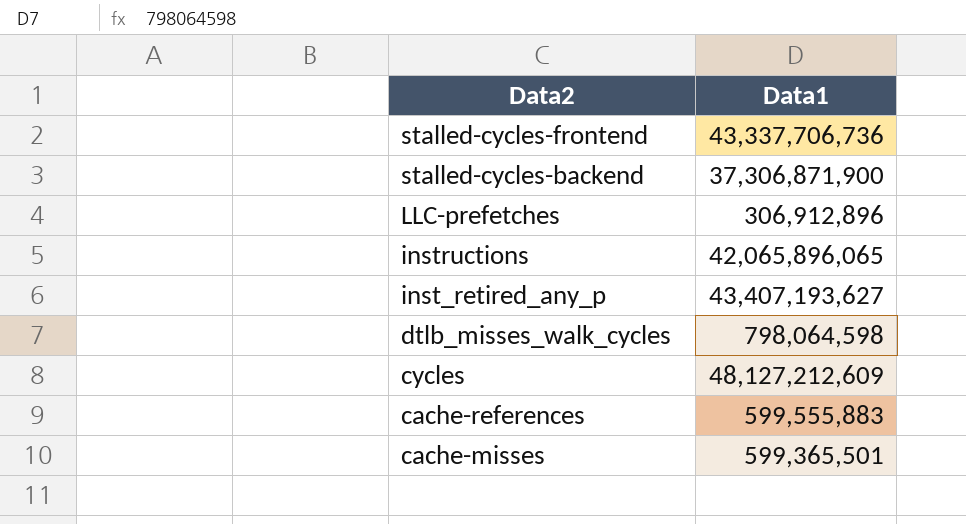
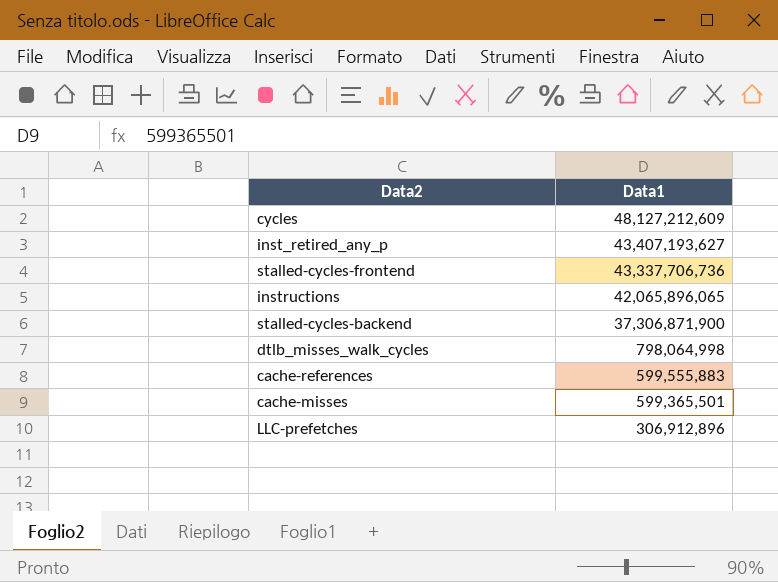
row order: Data2 descending -> Data1 descending
dtlb_misses_walk_cycles | Data1: 798,064,598 -> 798,064,998

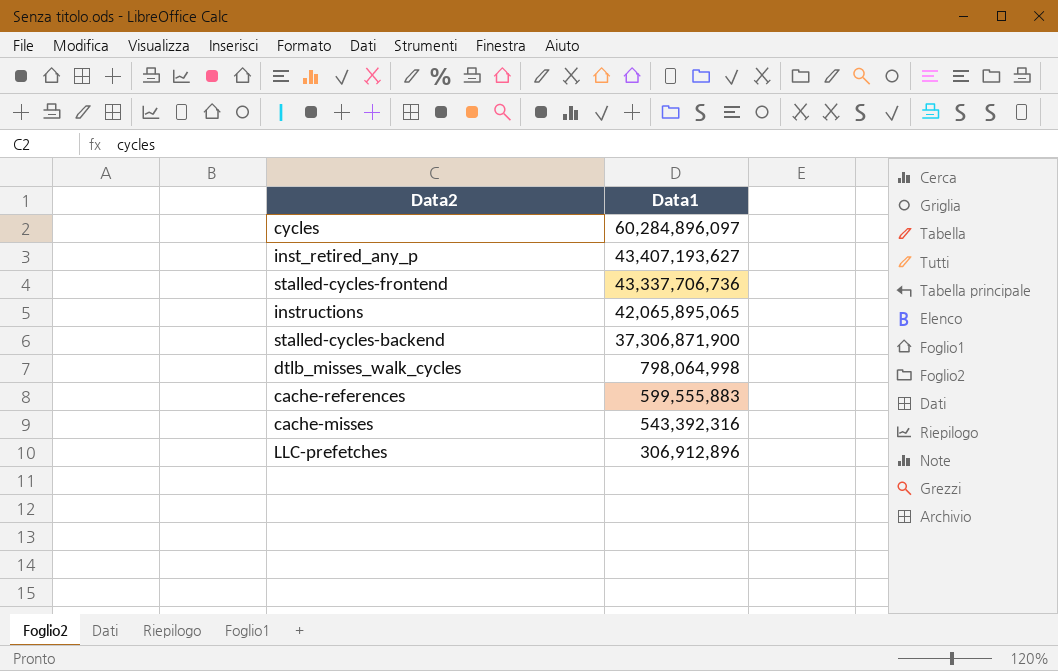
cycles | Data1: 48,127,212,609 -> 60,284,896,097
instructions | Data1: 42,065,896,065 -> 42,065,895,065
cache-misses | Data1: 599,365,501 -> 543,392,316

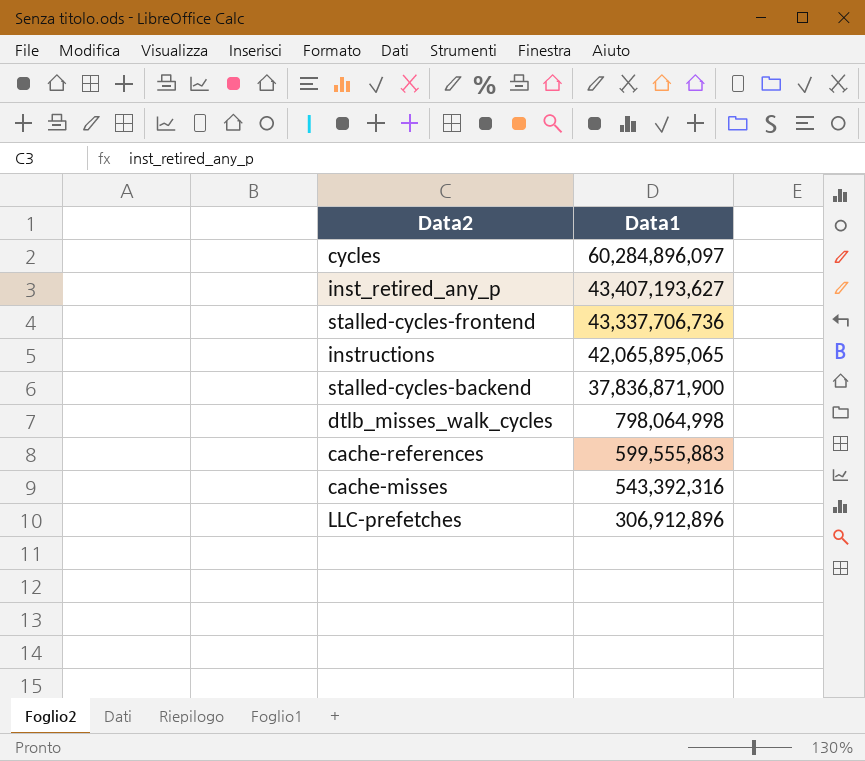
stalled-cycles-backend | Data1: 37,306,871,900 -> 37,836,871,900

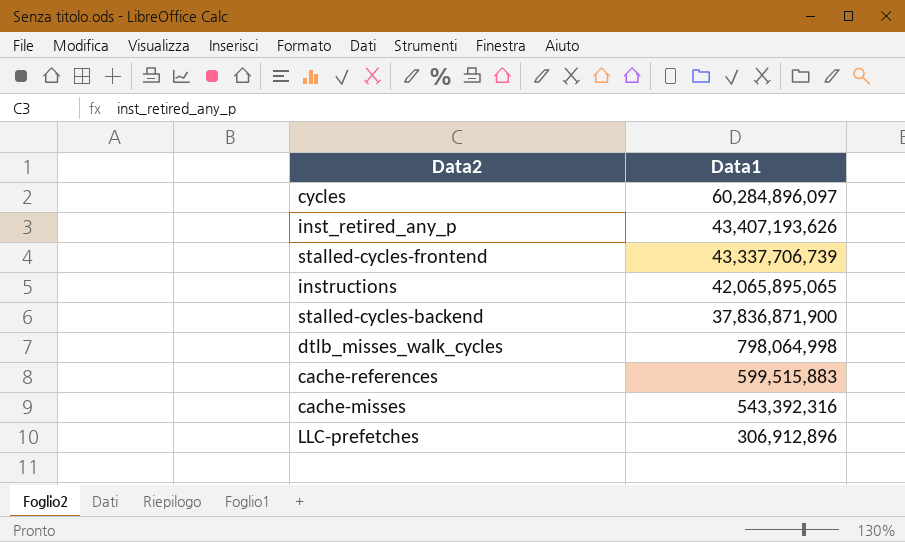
inst_retired_any_p | Data1: 43,407,193,627 -> 43,407,193,626
stalled-cycles-frontend | Data1: 43,337,706,736 -> 43,337,706,739
cache-references | Data1: 599,555,883 -> 599,515,883

